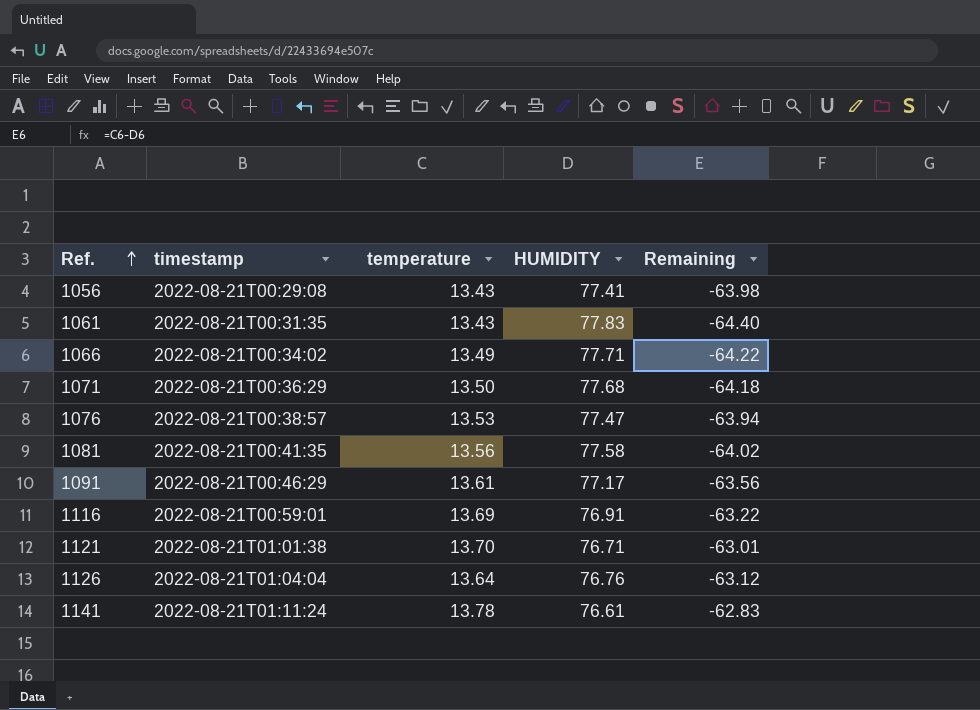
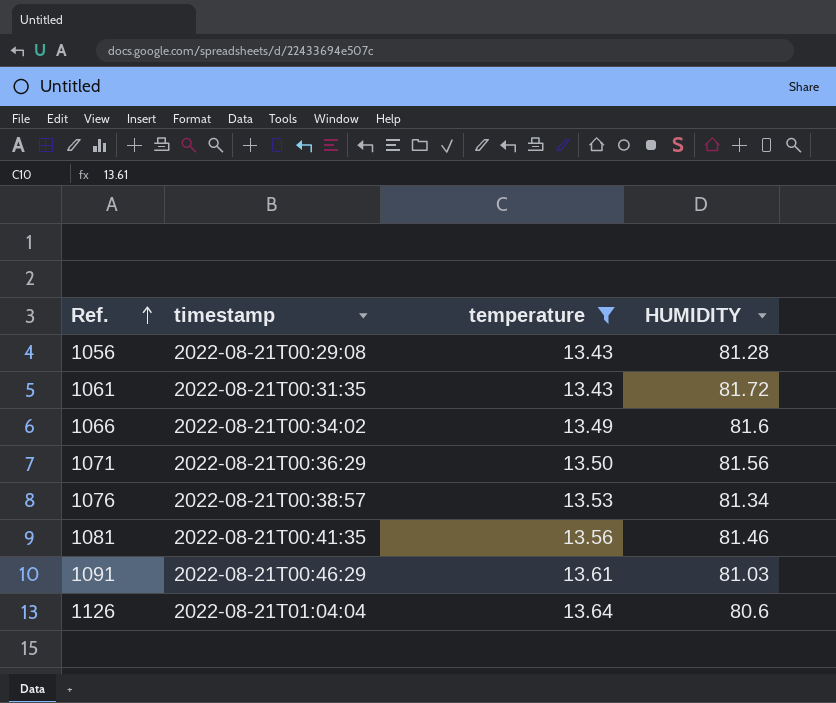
filter: none -> temperature <= 13.64
column Remaining | formula: [temperature] - [HUMIDITY] -> none
1056 | HUMIDITY: 77.41 -> 81.28
1061 | HUMIDITY: 77.83 -> 81.72
1066 | HUMIDITY: 77.71 -> 81.6
1071 | HUMIDITY: 77.68 -> 81.56
1076 | HUMIDITY: 77.47 -> 81.34
1081 | HUMIDITY: 77.58 -> 81.46
1091 | HUMIDITY: 77.17 -> 81.03
1126 | HUMIDITY: 76.76 -> 80.6

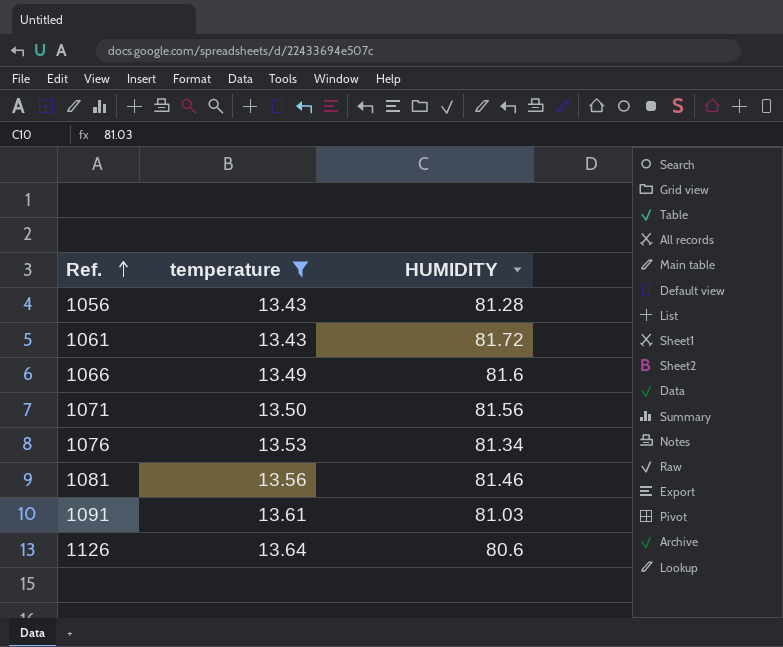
column timestamp | position: 2 -> none

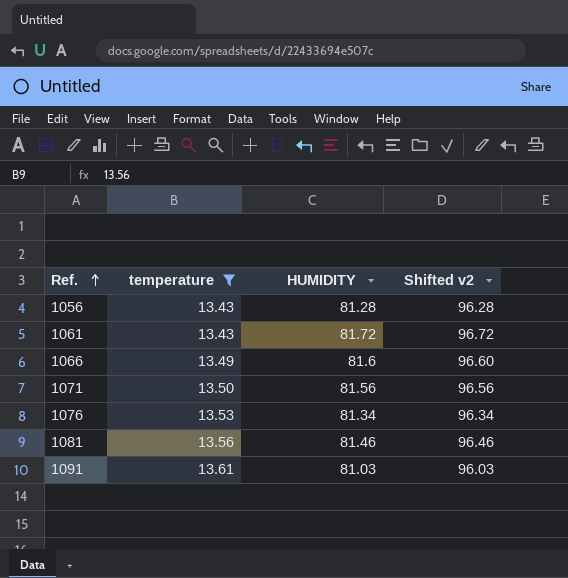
column Shifted v2 | formula: none -> [HUMIDITY] + 15
row 1126: 13.64 | 80.6 -> none

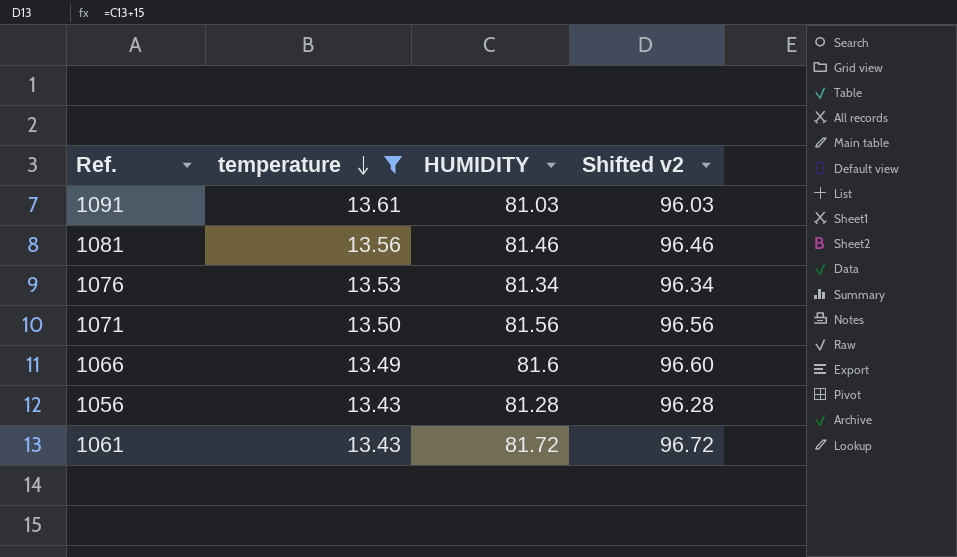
row order: Ref. ascending -> temperature descending

